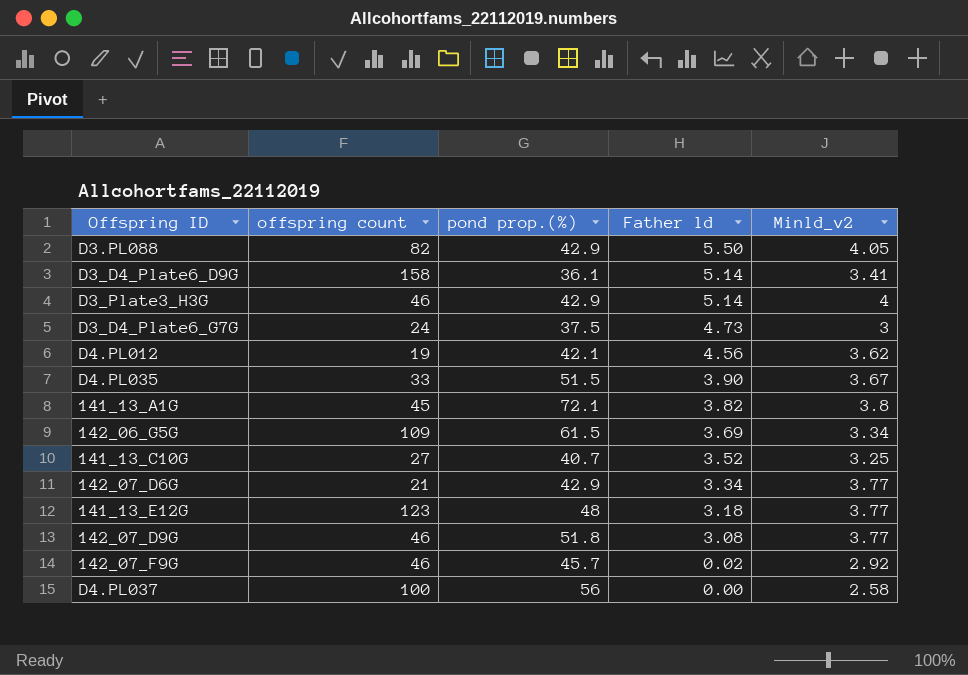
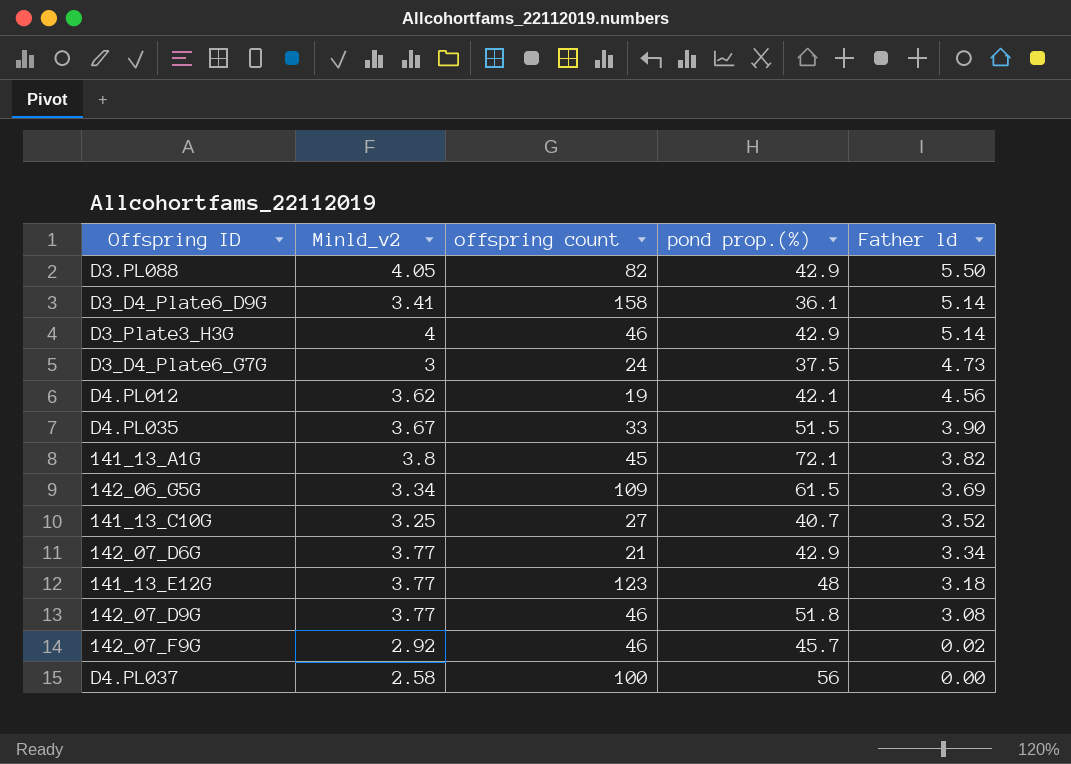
column Minld_v2 | position: 5 -> 2

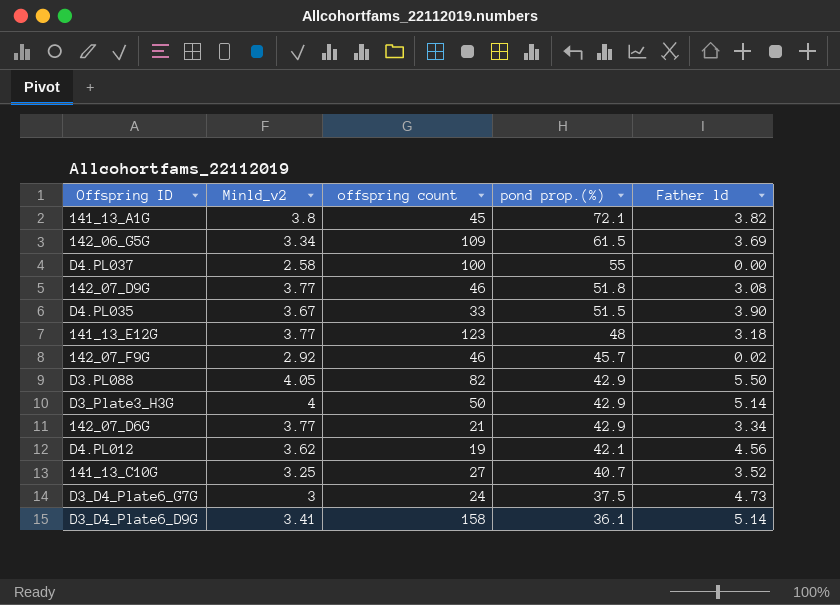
row order: Father ld descending -> pond prop.(%) descending
D4.PL037 | pond prop.(%): 56 -> 55
D3_Plate3_H3G | offspring count: 46 -> 50

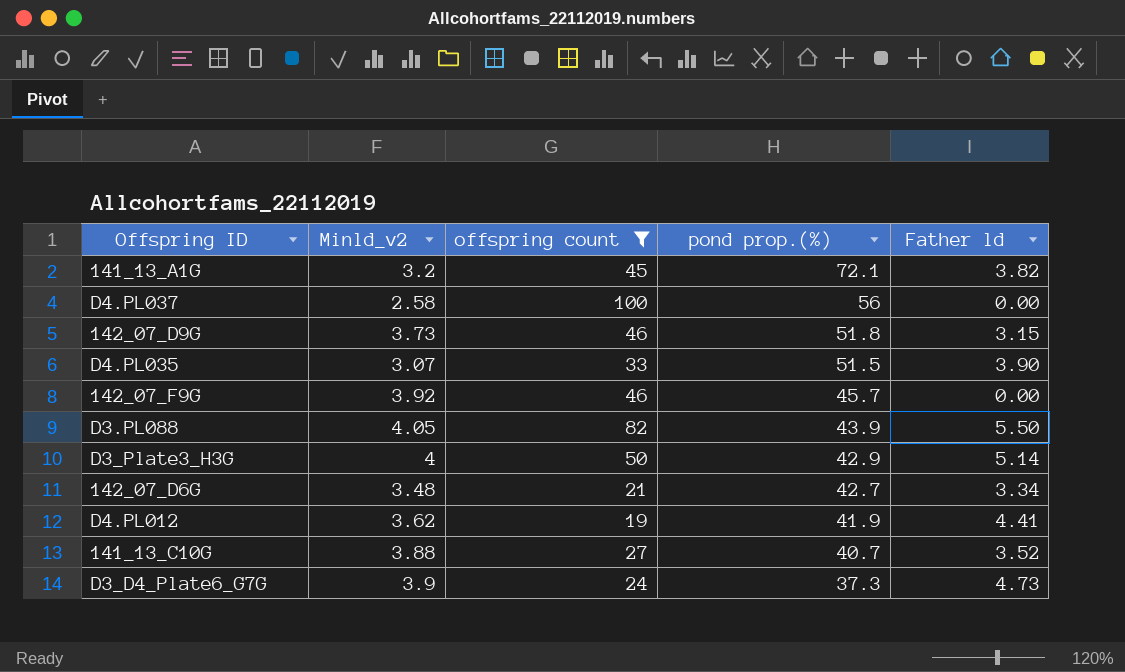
filter: none -> offspring count <= 100
141_13_A1G | Minld_v2: 3.8 -> 3.2
D4.PL037 | pond prop.(%): 55 -> 56
142_07_D9G | Minld_v2: 3.77 -> 3.73
142_07_D9G | Father ld: 3.08 -> 3.15
D4.PL035 | Minld_v2: 3.67 -> 3.07
142_07_F9G | Minld_v2: 2.92 -> 3.92
142_07_F9G | Father ld: 0.02 -> 0.00
D3.PL088 | pond prop.(%): 42.9 -> 43.9
142_07_D6G | Minld_v2: 3.77 -> 3.48
142_07_D6G | pond prop.(%): 42.9 -> 42.7
D4.PL012 | pond prop.(%): 42.1 -> 41.9
D4.PL012 | Father ld: 4.56 -> 4.41
141_13_C10G | Minld_v2: 3.25 -> 3.88
D3_D4_Plate6_G7G | Minld_v2: 3 -> 3.9
D3_D4_Plate6_G7G | pond prop.(%): 37.5 -> 37.3

